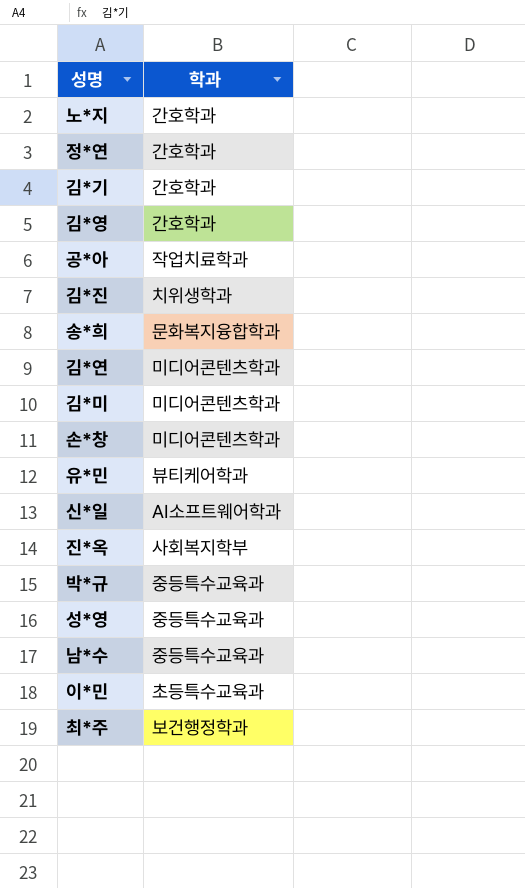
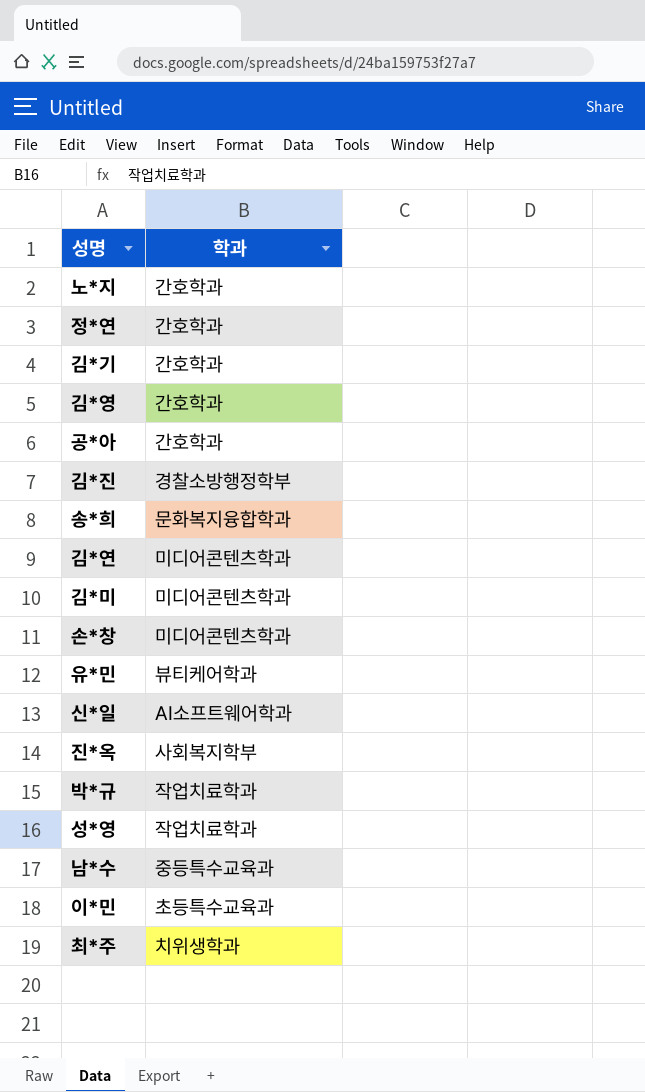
공*아 | 학과: 작업치료학과 -> 간호학과
김*진 | 학과: 치위생학과 -> 경찰소방행정학부
박*규 | 학과: 중등특수교육과 -> 작업치료학과
성*영 | 학과: 중등특수교육과 -> 작업치료학과
최*주 | 학과: 보건행정학과 -> 치위생학과

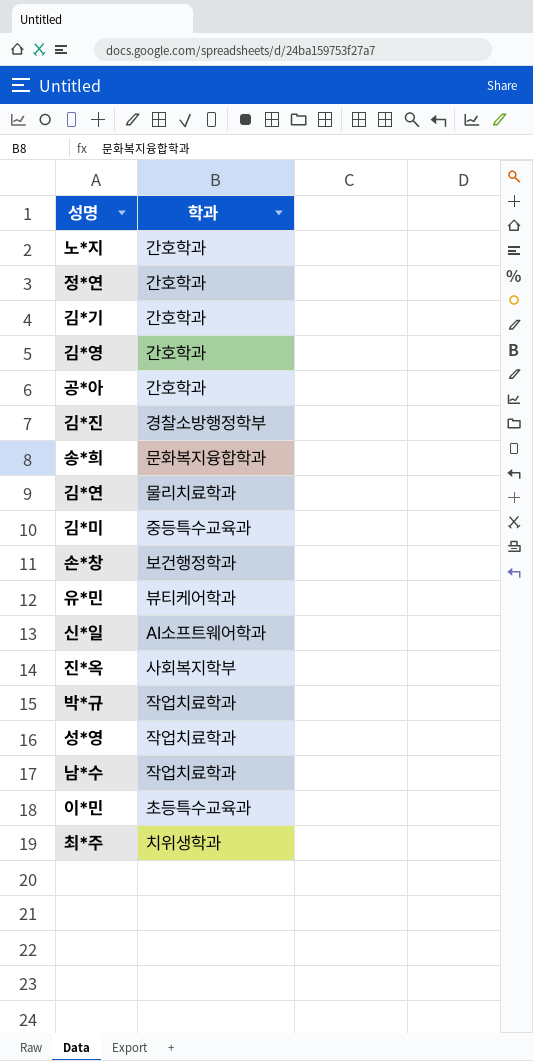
김*연 | 학과: 미디어콘텐츠학과 -> 물리치료학과
김*미 | 학과: 미디어콘텐츠학과 -> 중등특수교육과
손*창 | 학과: 미디어콘텐츠학과 -> 보건행정학과
남*수 | 학과: 중등특수교육과 -> 작업치료학과

